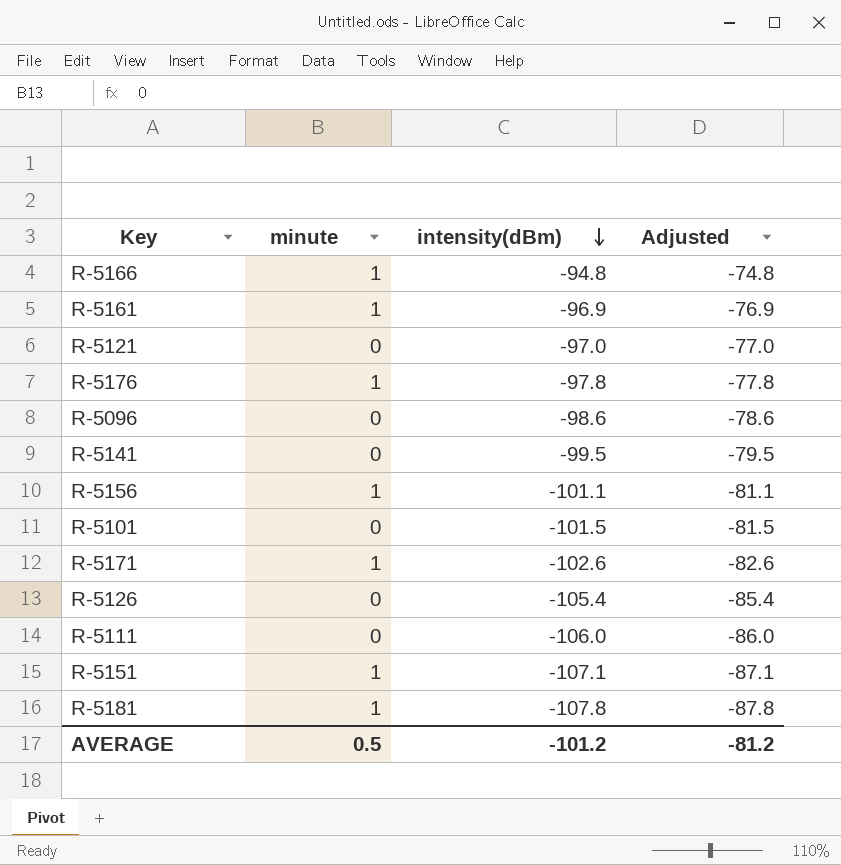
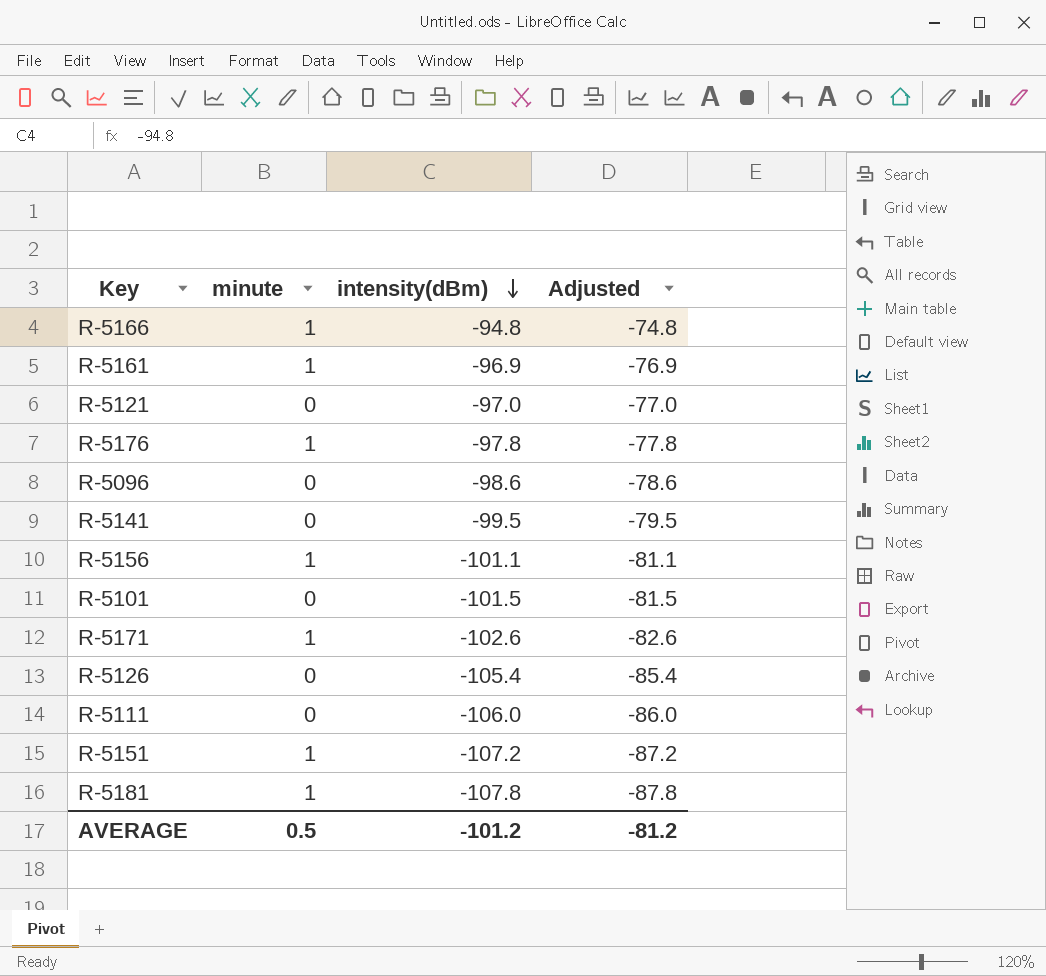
R-5151 | intensity(dBm): -107.1 -> -107.2
R-5151 | Adjusted: -87.1 -> -87.2

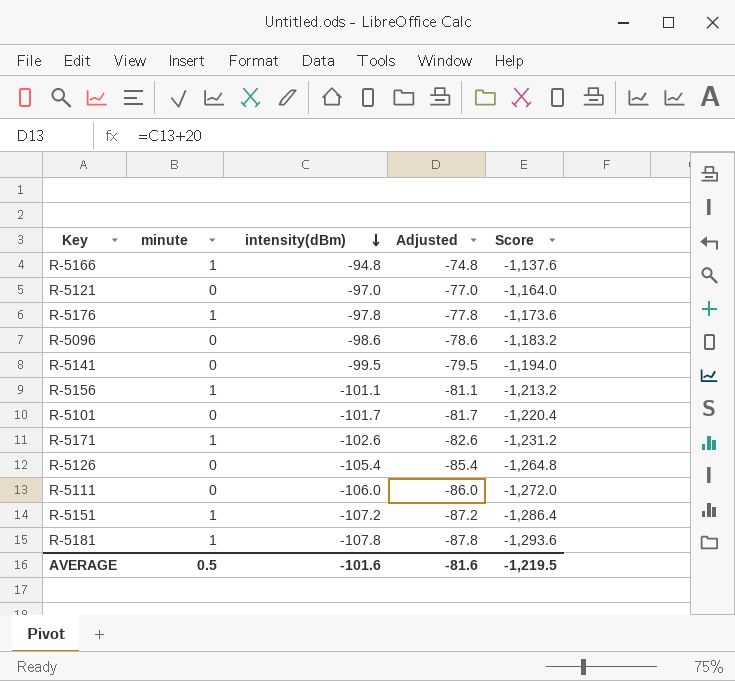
column Score | formula: none -> [intensity(dBm)] * 12
row R-5161: 1 | -96.9 | -76.9 -> none
R-5101 | intensity(dBm): -101.5 -> -101.7
R-5101 | Adjusted: -81.5 -> -81.7
AVERAGE | intensity(dBm): -101.2 -> -101.6
AVERAGE | Adjusted: -81.2 -> -81.6

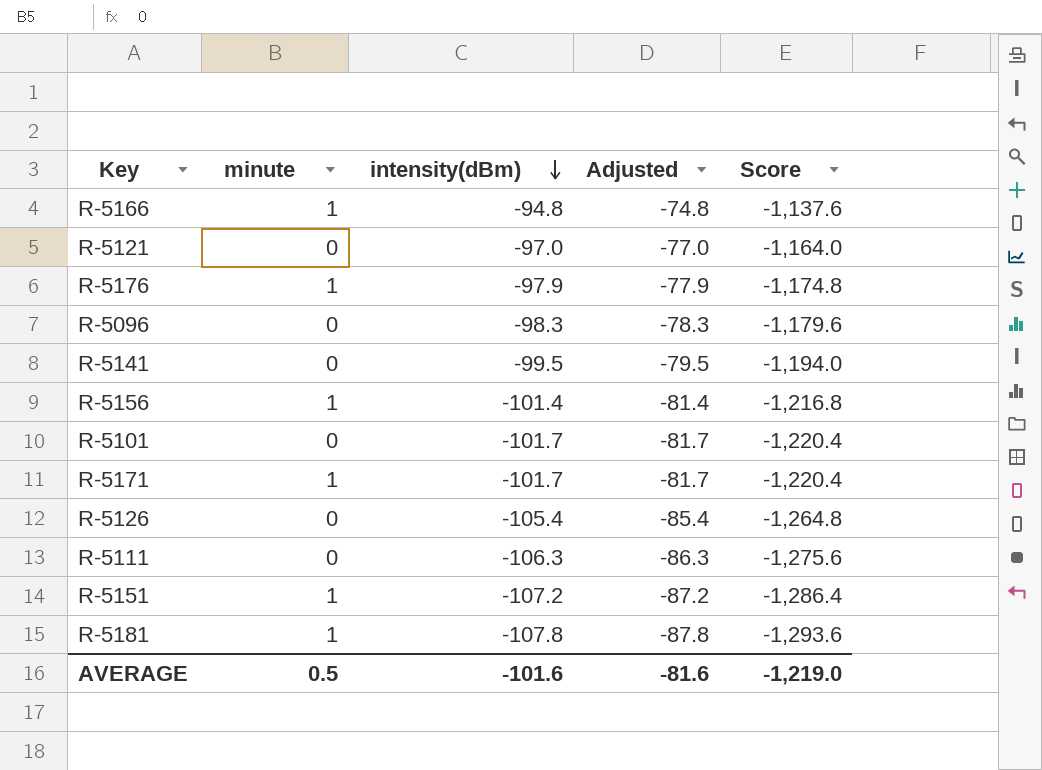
R-5176 | intensity(dBm): -97.8 -> -97.9
R-5176 | Adjusted: -77.8 -> -77.9
R-5176 | Score: -1,173.6 -> -1,174.8
R-5096 | intensity(dBm): -98.6 -> -98.3
R-5096 | Adjusted: -78.6 -> -78.3
R-5096 | Score: -1,183.2 -> -1,179.6
R-5156 | intensity(dBm): -101.1 -> -101.4
R-5156 | Adjusted: -81.1 -> -81.4
R-5156 | Score: -1,213.2 -> -1,216.8
R-5171 | intensity(dBm): -102.6 -> -101.7
R-5171 | Adjusted: -82.6 -> -81.7
R-5171 | Score: -1,231.2 -> -1,220.4
R-5111 | intensity(dBm): -106.0 -> -106.3
R-5111 | Adjusted: -86.0 -> -86.3
R-5111 | Score: -1,272.0 -> -1,275.6
AVERAGE | Score: -1,219.5 -> -1,219.0

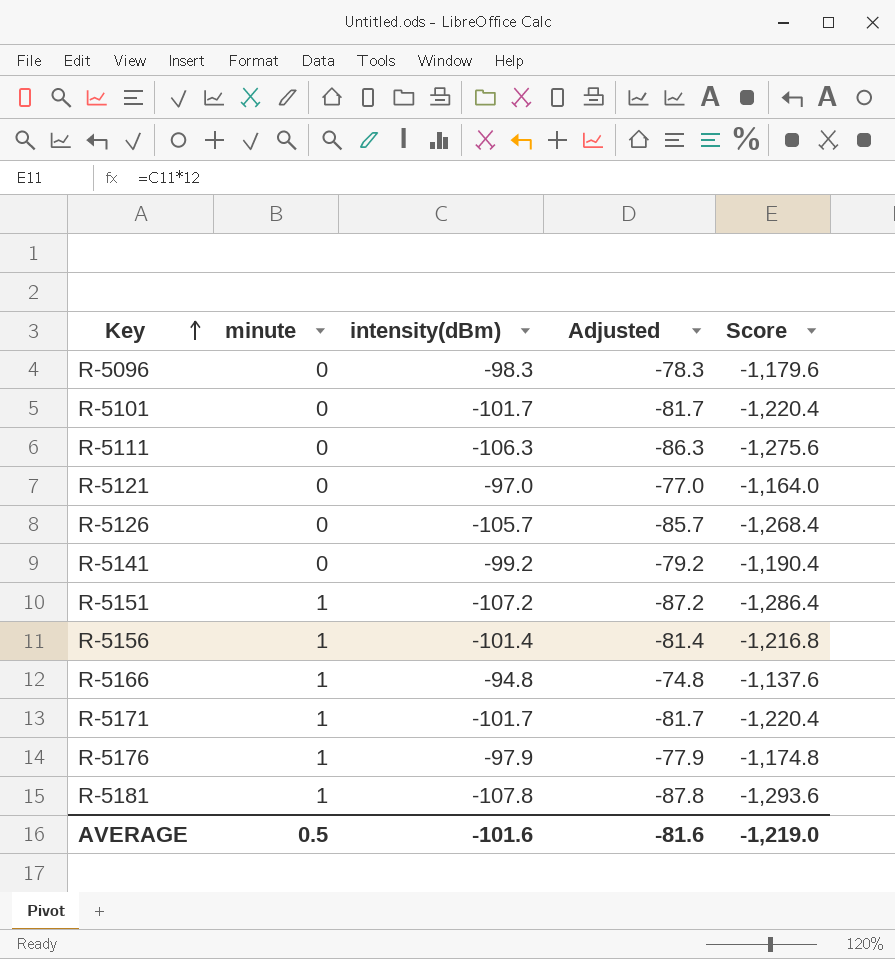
row order: intensity(dBm) descending -> Key ascending
R-5126 | intensity(dBm): -105.4 -> -105.7
R-5126 | Adjusted: -85.4 -> -85.7
R-5126 | Score: -1,264.8 -> -1,268.4
R-5141 | intensity(dBm): -99.5 -> -99.2
R-5141 | Adjusted: -79.5 -> -79.2
R-5141 | Score: -1,194.0 -> -1,190.4

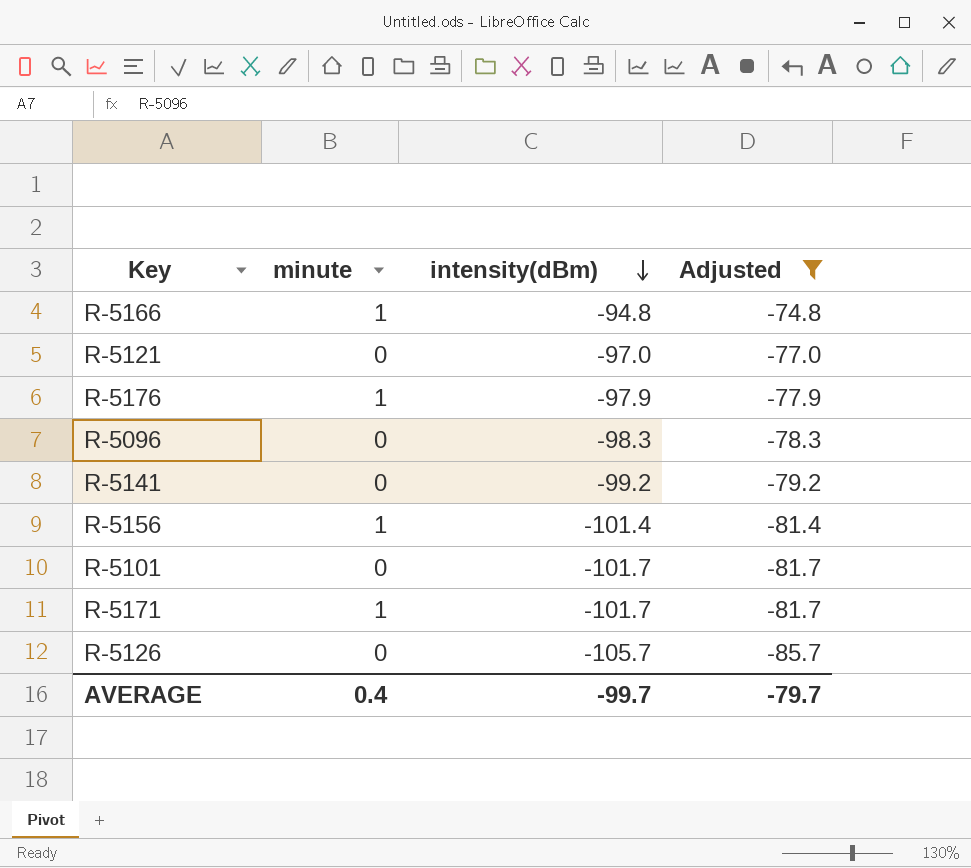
filter: none -> Adjusted >= -85.7
row order: Key ascending -> intensity(dBm) descending
column Score | formula: [intensity(dBm)] * 12 -> none
AVERAGE | minute: 0.5 -> 0.4
AVERAGE | intensity(dBm): -101.6 -> -99.7
AVERAGE | Adjusted: -81.6 -> -79.7

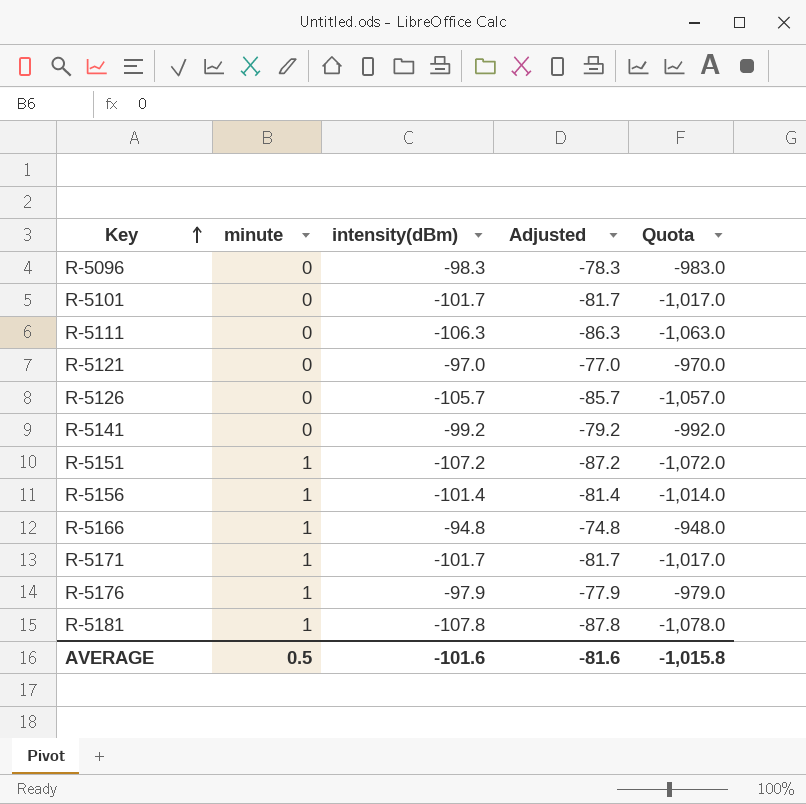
filter: Adjusted >= -85.7 -> none
row order: intensity(dBm) descending -> Key ascending
column Quota | formula: none -> [intensity(dBm)] * 10
AVERAGE | minute: 0.4 -> 0.5
AVERAGE | intensity(dBm): -99.7 -> -101.6
AVERAGE | Adjusted: -79.7 -> -81.6

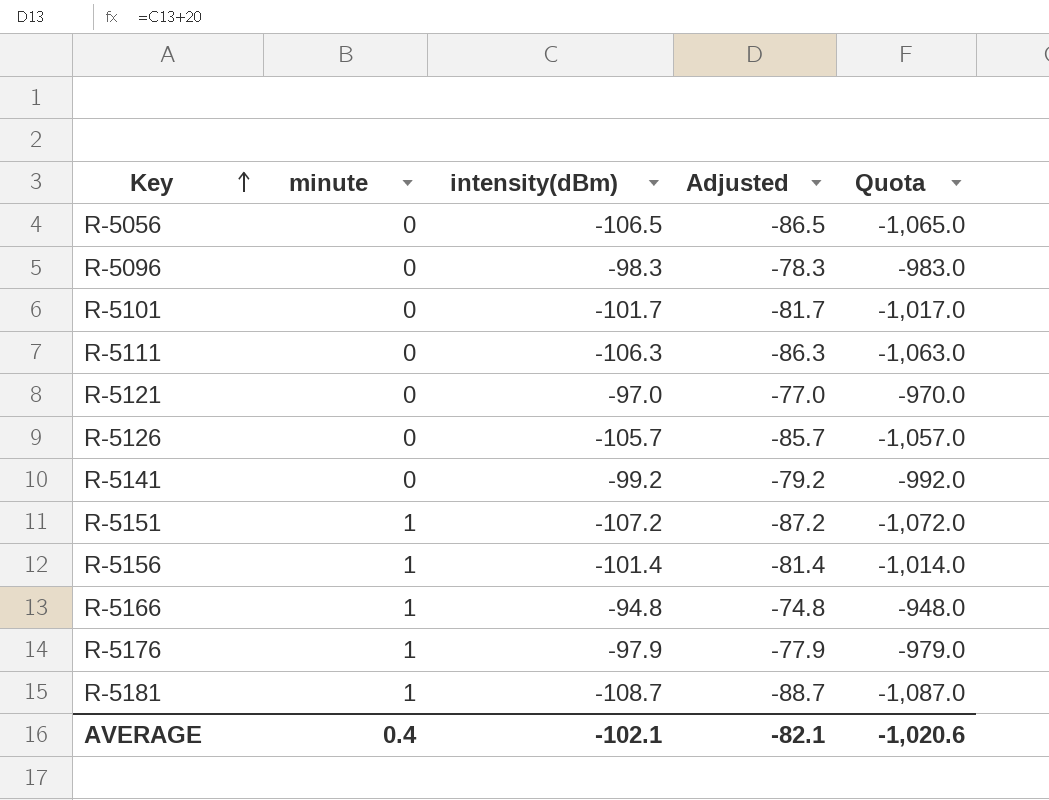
row R-5171: 1 | -101.7 | -81.7 | -1,017.0 -> none
row R-5056: none -> 0 | -106.5 | -86.5 | -1,065.0
R-5181 | intensity(dBm): -107.8 -> -108.7
R-5181 | Adjusted: -87.8 -> -88.7
R-5181 | Quota: -1,078.0 -> -1,087.0
AVERAGE | minute: 0.5 -> 0.4
AVERAGE | intensity(dBm): -101.6 -> -102.1
AVERAGE | Adjusted: -81.6 -> -82.1
AVERAGE | Quota: -1,015.8 -> -1,020.6

